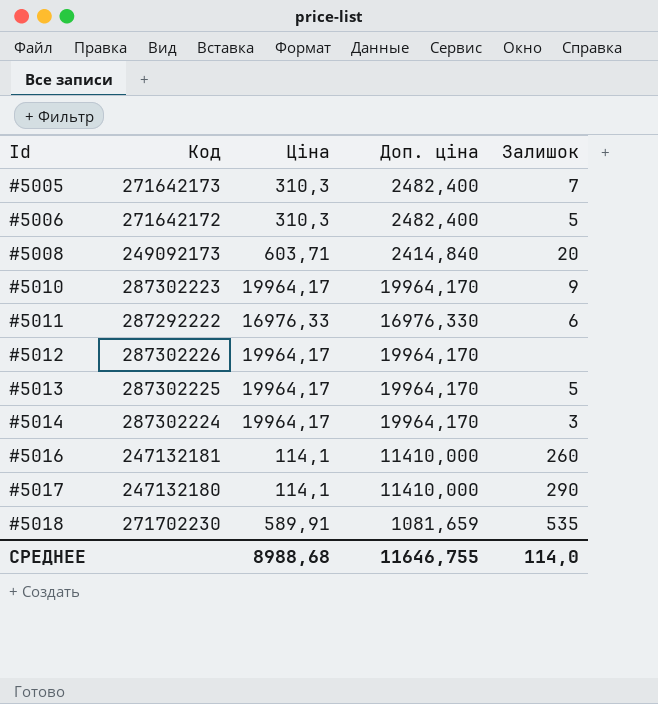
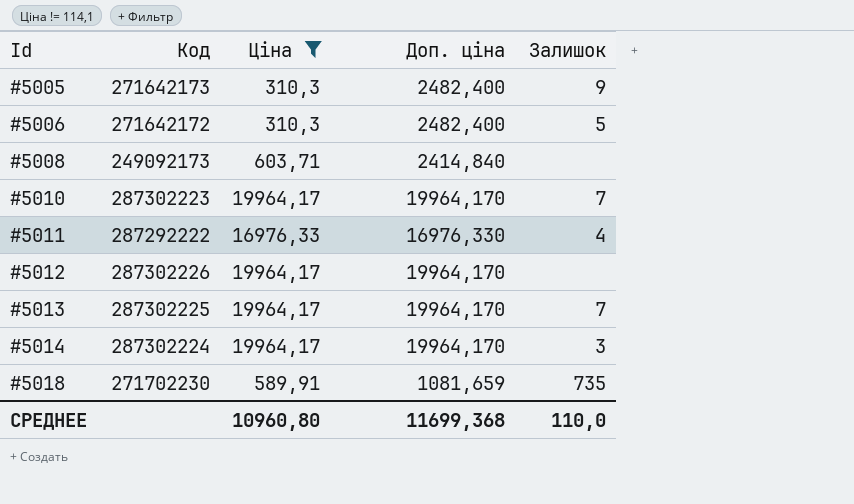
filter: none -> Ціна != 114,1
#5005 | Залишок: 7 -> 9
#5008 | Залишок: 20 -> none
#5010 | Залишок: 9 -> 7
#5011 | Залишок: 6 -> 4
#5013 | Залишок: 5 -> 7
#5018 | Залишок: 535 -> 735
СРЕДНЕЕ | Ціна: 8988,68 -> 10960,80
СРЕДНЕЕ | Доп. ціна: 11646,755 -> 11699,368
СРЕДНЕЕ | Залишок: 114,0 -> 110,0

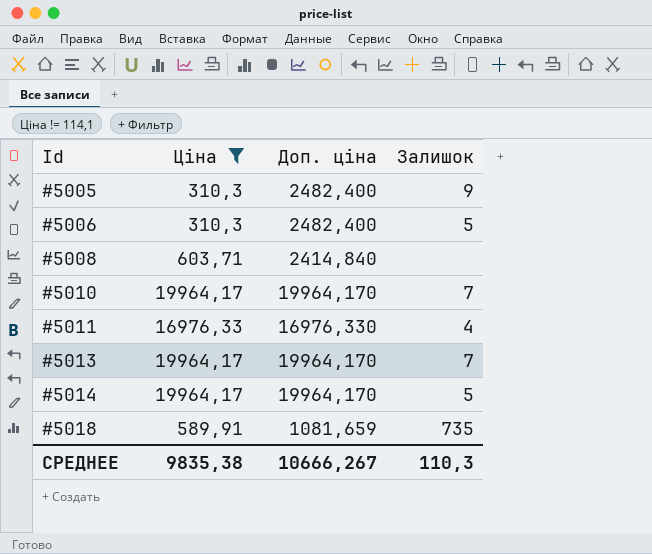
column Код | position: 2 -> none
row #5012: 287302226 | 19964,17 | 19964,170 | none -> none
#5014 | Залишок: 3 -> 5
СРЕДНЕЕ | Ціна: 10960,80 -> 9835,38
СРЕДНЕЕ | Доп. ціна: 11699,368 -> 10666,267
СРЕДНЕЕ | Залишок: 110,0 -> 110,3

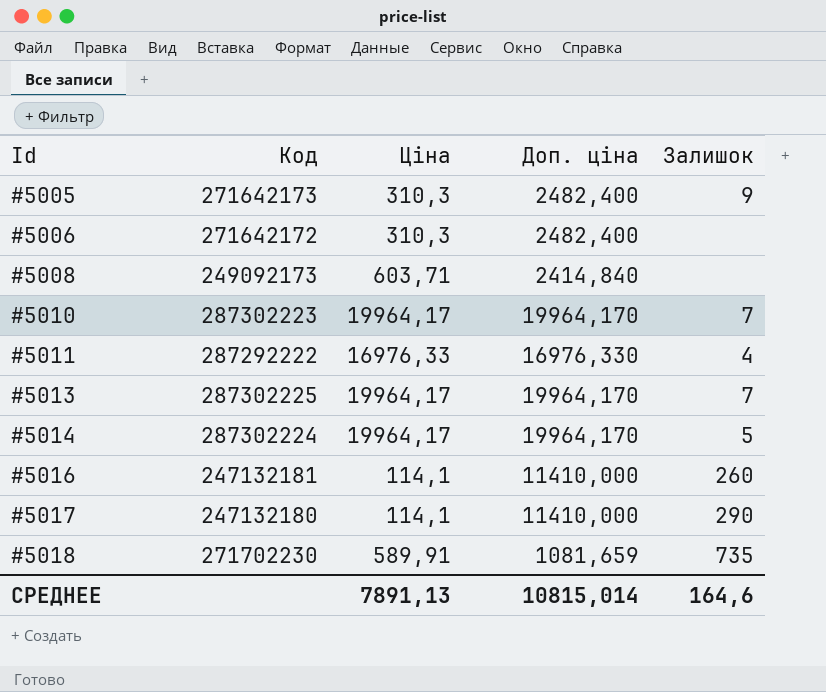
filter: Ціна != 114,1 -> none
column Код | position: none -> 2
#5006 | Залишок: 5 -> none
СРЕДНЕЕ | Ціна: 9835,38 -> 7891,13
СРЕДНЕЕ | Доп. ціна: 10666,267 -> 10815,014
СРЕДНЕЕ | Залишок: 110,3 -> 164,6

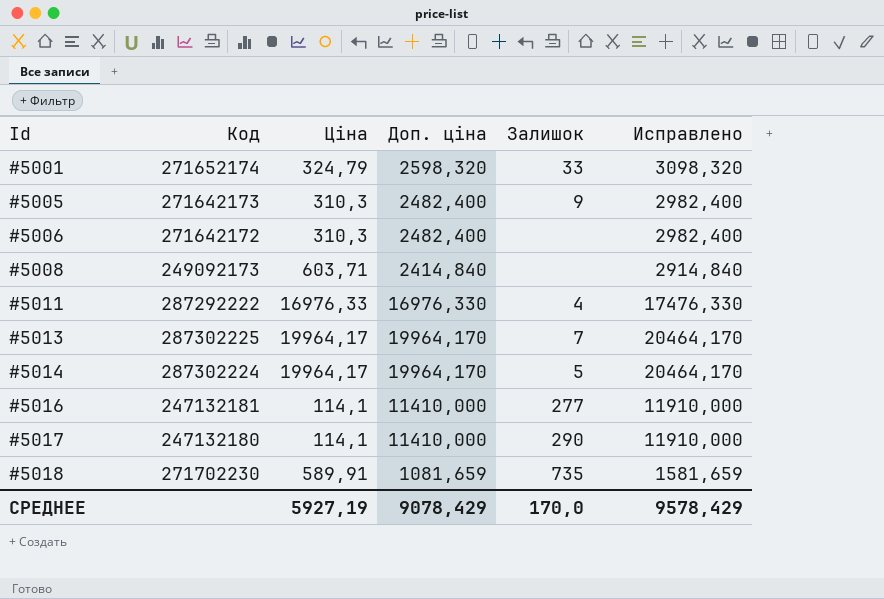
column Исправлено | formula: none -> [Доп. ціна] + 500
row #5010: 287302223 | 19964,17 | 19964,170 | 7 -> none
row #5001: none -> 271652174 | 324,79 | 2598,320 | 33 | 3098,320
#5016 | Залишок: 260 -> 277
СРЕДНЕЕ | Ціна: 7891,13 -> 5927,19
СРЕДНЕЕ | Доп. ціна: 10815,014 -> 9078,429
СРЕДНЕЕ | Залишок: 164,6 -> 170,0

